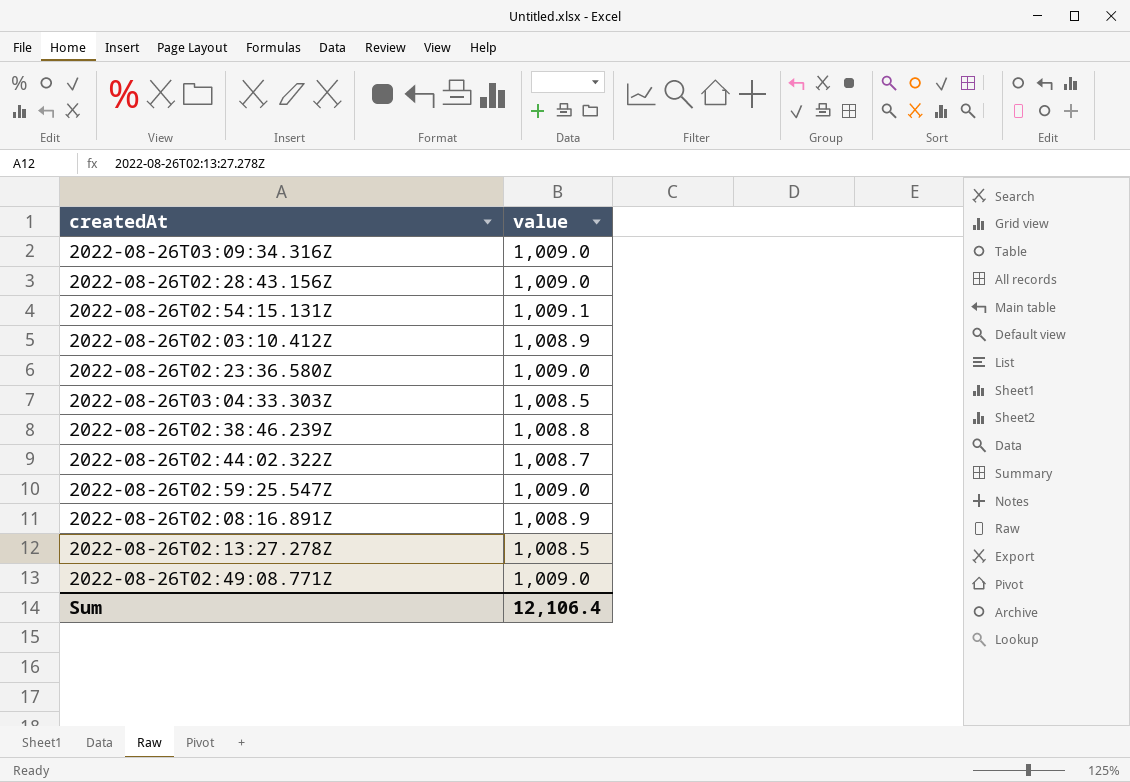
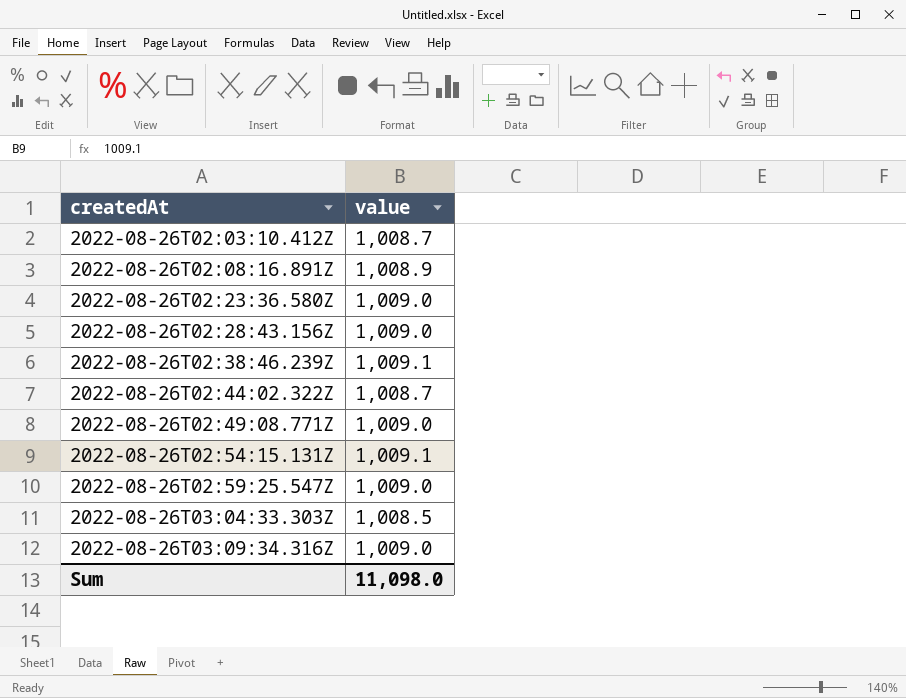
row order: none -> createdAt ascending
row 2022-08-26T02:13:27.278Z: 1,008.5 -> none
2022-08-26T02:03:10.412Z | value: 1,008.9 -> 1,008.7
2022-08-26T02:38:46.239Z | value: 1,008.8 -> 1,009.1
Sum | value: 12,106.4 -> 11,098.0

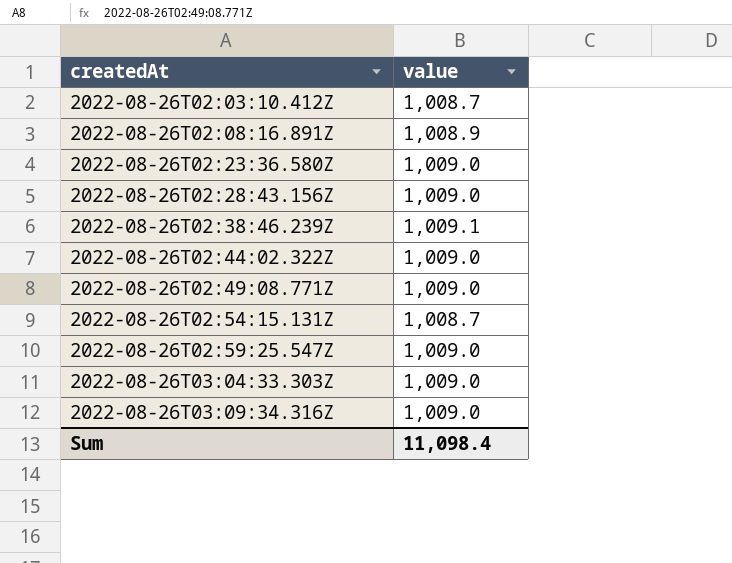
2022-08-26T02:44:02.322Z | value: 1,008.7 -> 1,009.0
2022-08-26T02:54:15.131Z | value: 1,009.1 -> 1,008.7
2022-08-26T03:04:33.303Z | value: 1,008.5 -> 1,009.0
Sum | value: 11,098.0 -> 11,098.4

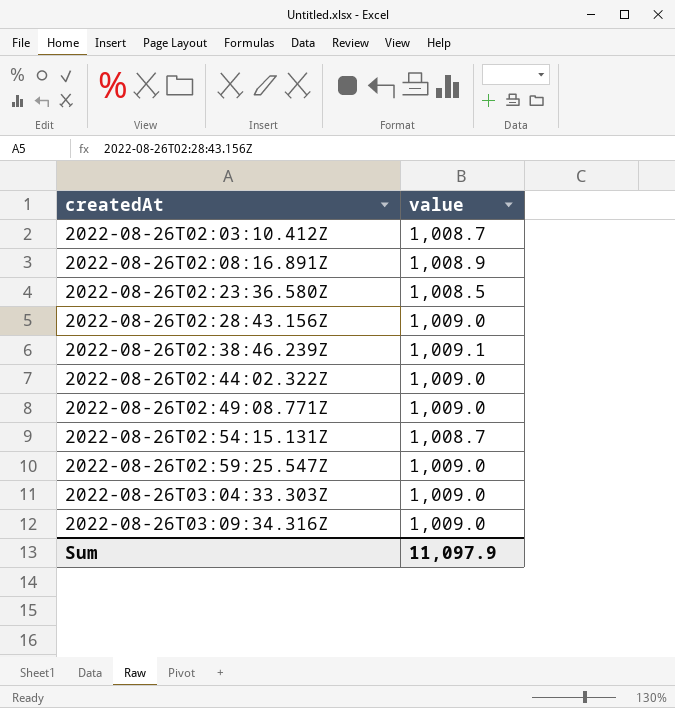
2022-08-26T02:23:36.580Z | value: 1,009.0 -> 1,008.5
Sum | value: 11,098.4 -> 11,097.9

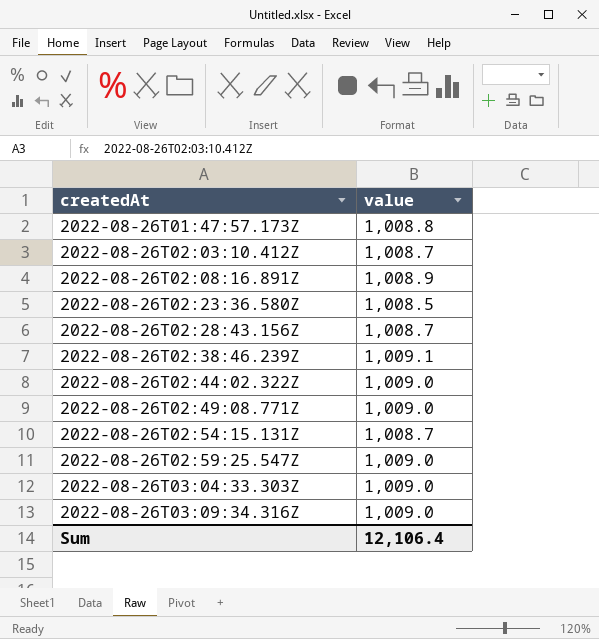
row 2022-08-26T01:47:57.173Z: none -> 1,008.8
2022-08-26T02:28:43.156Z | value: 1,009.0 -> 1,008.7
Sum | value: 11,097.9 -> 12,106.4

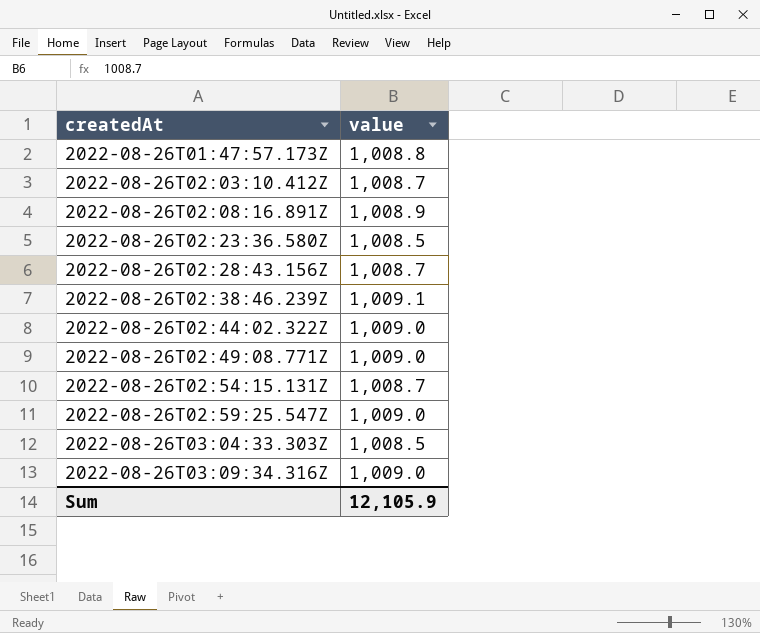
2022-08-26T03:04:33.303Z | value: 1,009.0 -> 1,008.5
Sum | value: 12,106.4 -> 12,105.9

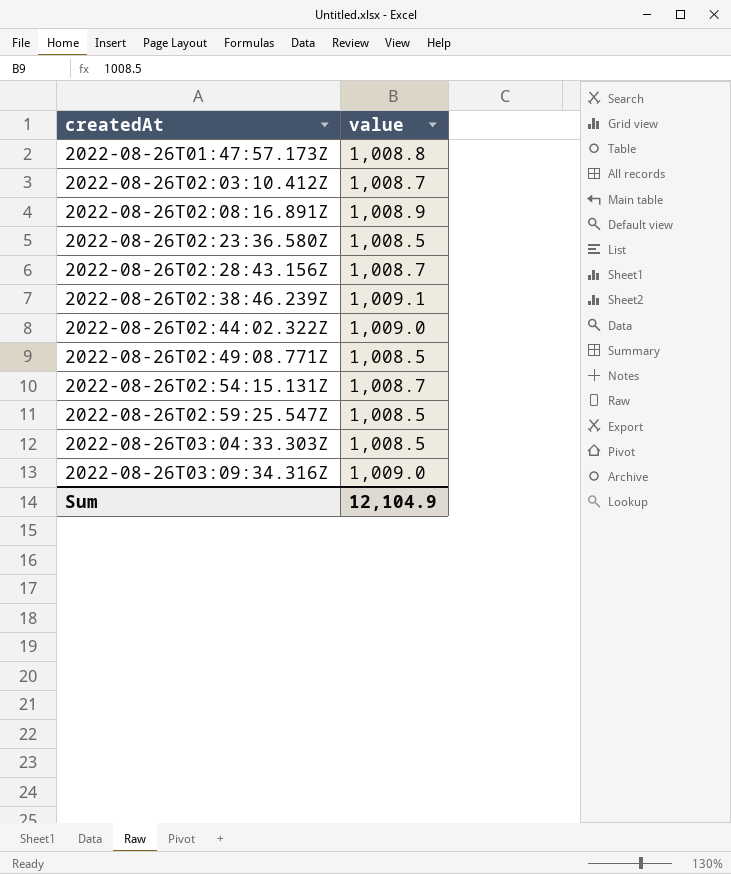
2022-08-26T02:49:08.771Z | value: 1,009.0 -> 1,008.5
2022-08-26T02:59:25.547Z | value: 1,009.0 -> 1,008.5
Sum | value: 12,105.9 -> 12,104.9

